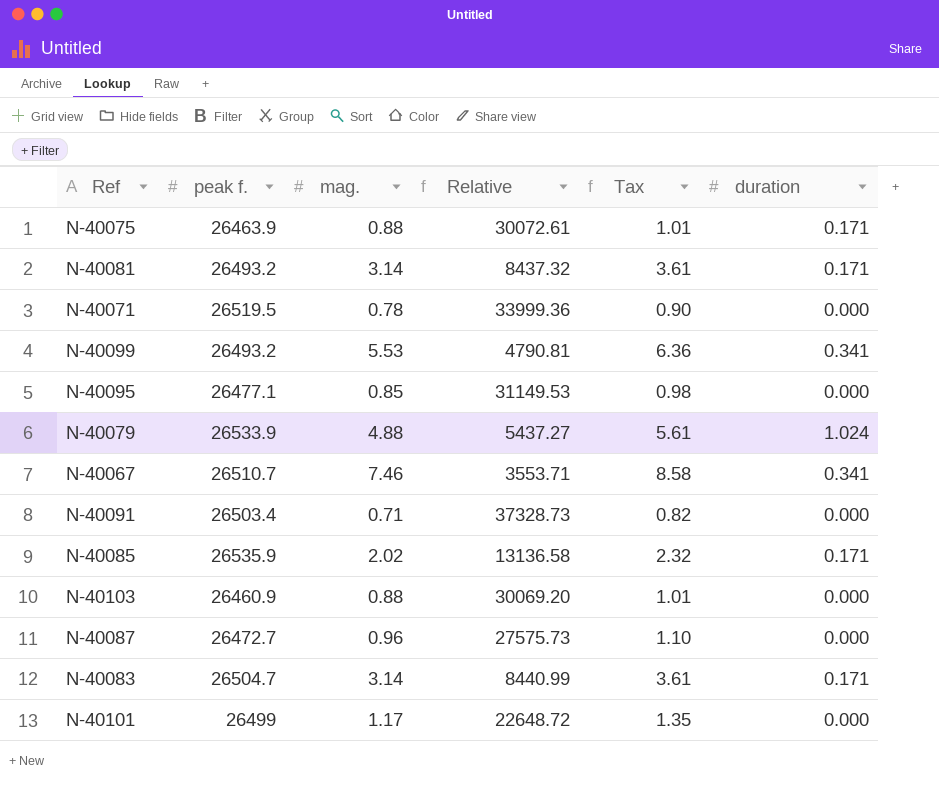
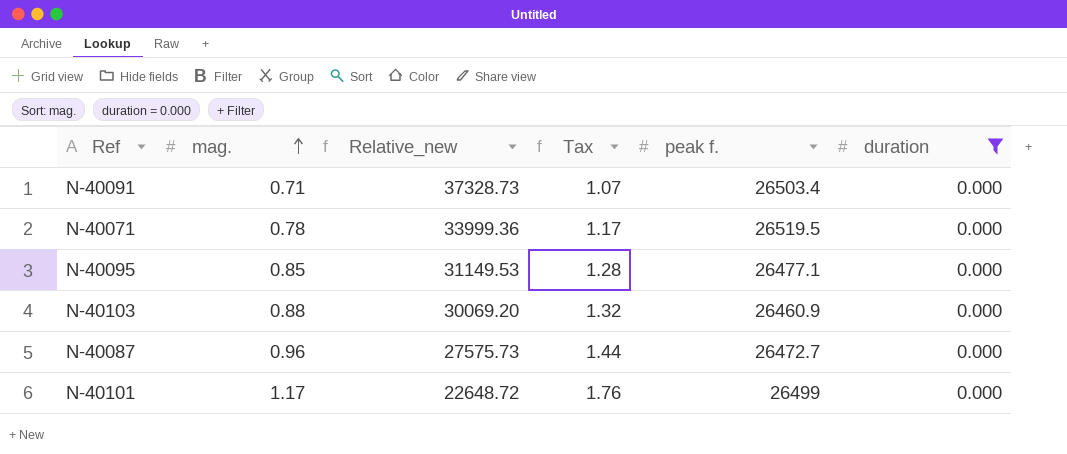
filter: none -> duration = 0.000
row order: none -> mag. ascending
column name: Relative -> Relative_new
column Tax | formula: [mag.] * 1.15 -> [mag.] * 1.5
column peak f. | position: 2 -> 5

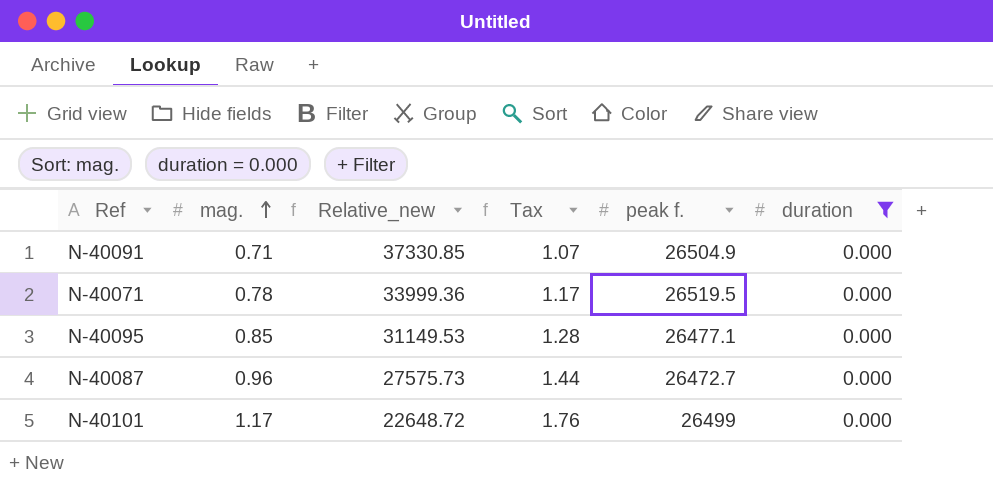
row N-40103: 0.88 | 30069.20 | 1.32 | 26460.9 | 0.000 -> none
N-40091 | Relative_new: 37328.73 -> 37330.85
N-40091 | peak f.: 26503.4 -> 26504.9

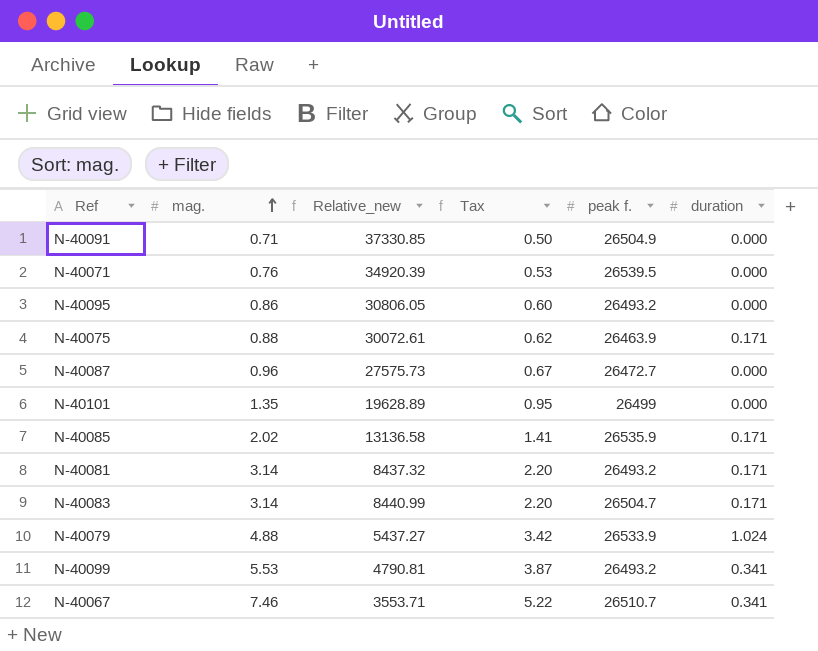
filter: duration = 0.000 -> none
column Tax | formula: [mag.] * 1.5 -> [mag.] * 0.7
N-40071 | mag.: 0.78 -> 0.76
N-40071 | Relative_new: 33999.36 -> 34920.39
N-40071 | peak f.: 26519.5 -> 26539.5
N-40095 | mag.: 0.85 -> 0.86
N-40095 | Relative_new: 31149.53 -> 30806.05
N-40095 | peak f.: 26477.1 -> 26493.2
N-40101 | mag.: 1.17 -> 1.35
N-40101 | Relative_new: 22648.72 -> 19628.89

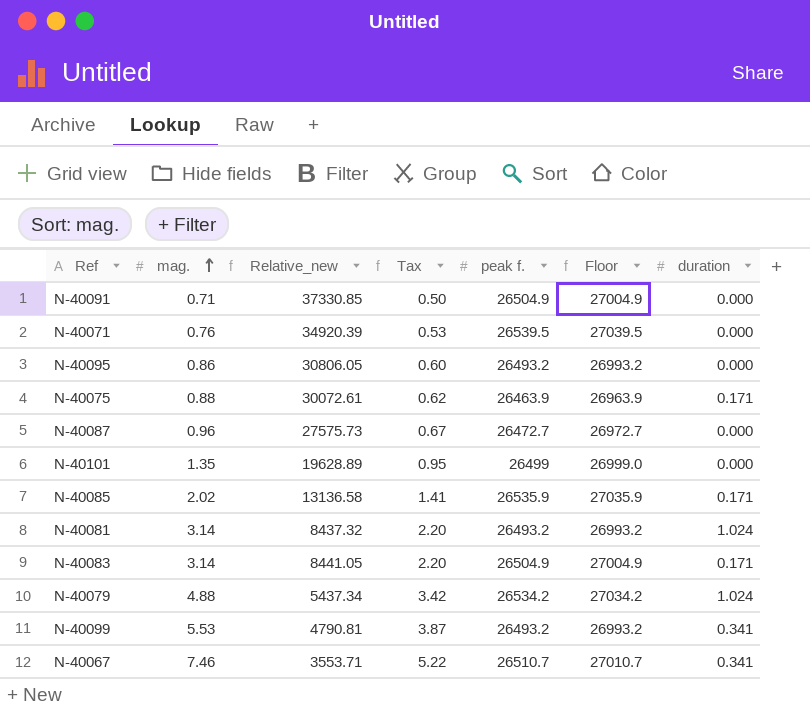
column Floor | formula: none -> [peak f.] + 500
N-40081 | duration: 0.171 -> 1.024
N-40083 | Relative_new: 8440.99 -> 8441.05
N-40083 | peak f.: 26504.7 -> 26504.9
N-40079 | Relative_new: 5437.27 -> 5437.34
N-40079 | peak f.: 26533.9 -> 26534.2

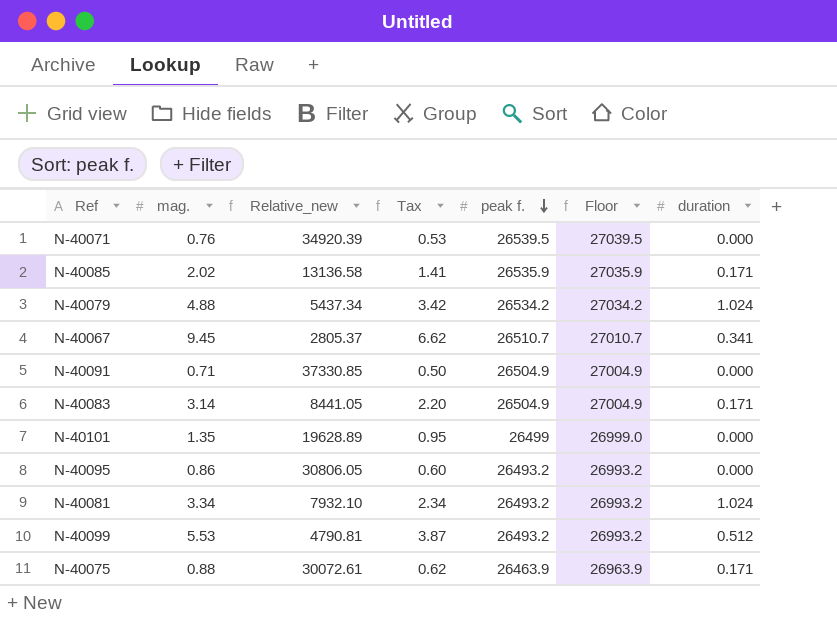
row order: mag. ascending -> peak f. descending
row N-40087: 0.96 | 27575.73 | 0.67 | 26472.7 | 26972.7 | 0.000 -> none
N-40067 | mag.: 7.46 -> 9.45
N-40067 | Relative_new: 3553.71 -> 2805.37
N-40067 | Tax: 5.22 -> 6.62
N-40081 | mag.: 3.14 -> 3.34
N-40081 | Relative_new: 8437.32 -> 7932.10
N-40081 | Tax: 2.20 -> 2.34
N-40099 | duration: 0.341 -> 0.512

